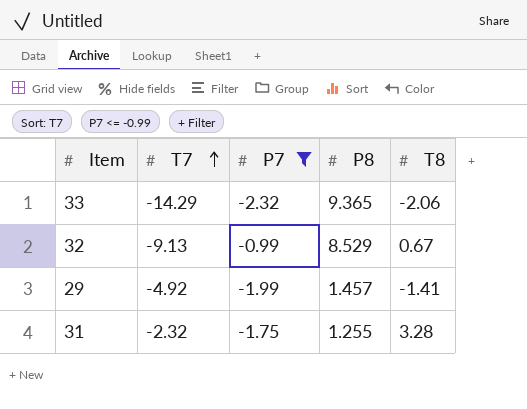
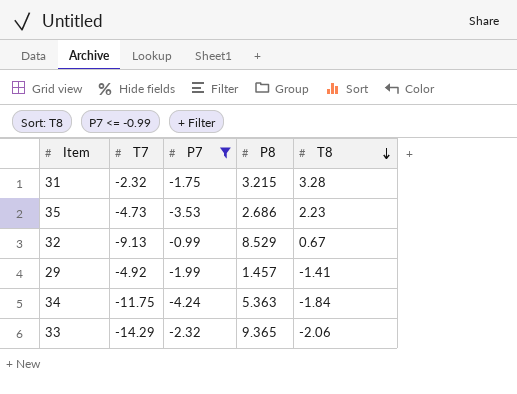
row order: T7 ascending -> T8 descending
31 | P8: 1.255 -> 3.215
row 35: none -> -4.73 | -3.53 | 2.686 | 2.23
row 34: none -> -11.75 | -4.24 | 5.363 | -1.84

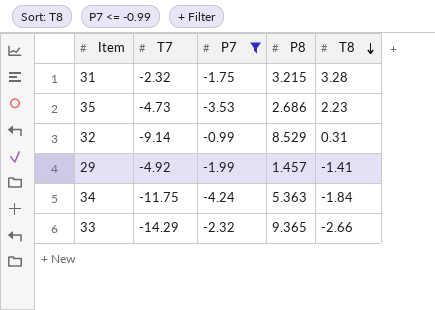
32 | T7: -9.13 -> -9.14
32 | T8: 0.67 -> 0.31
33 | T8: -2.06 -> -2.66

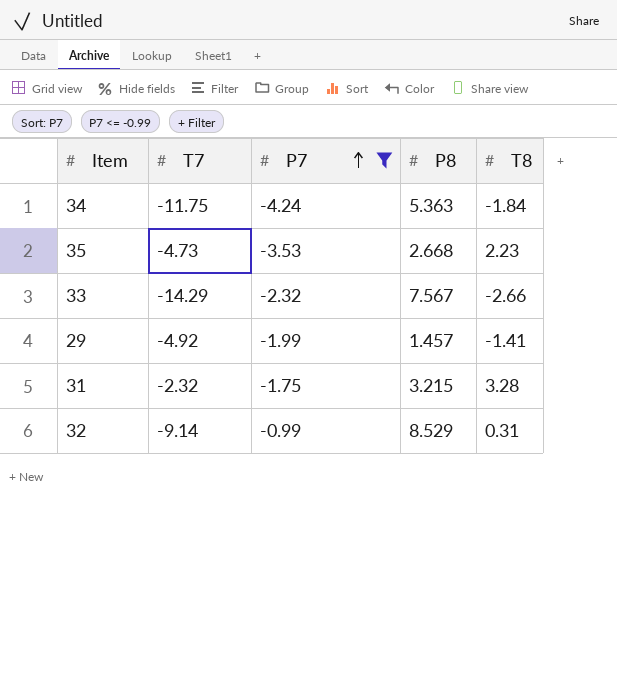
row order: T8 descending -> P7 ascending
35 | P8: 2.686 -> 2.668
33 | P8: 9.365 -> 7.567

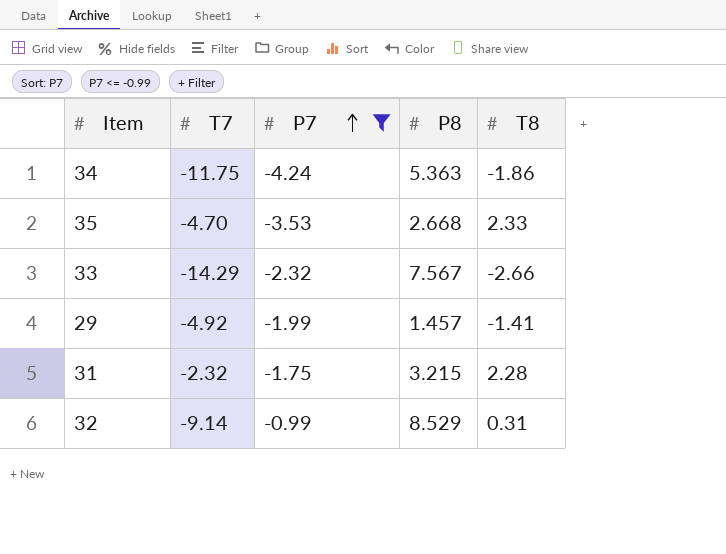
34 | T8: -1.84 -> -1.86
35 | T7: -4.73 -> -4.70
35 | T8: 2.23 -> 2.33
31 | T8: 3.28 -> 2.28

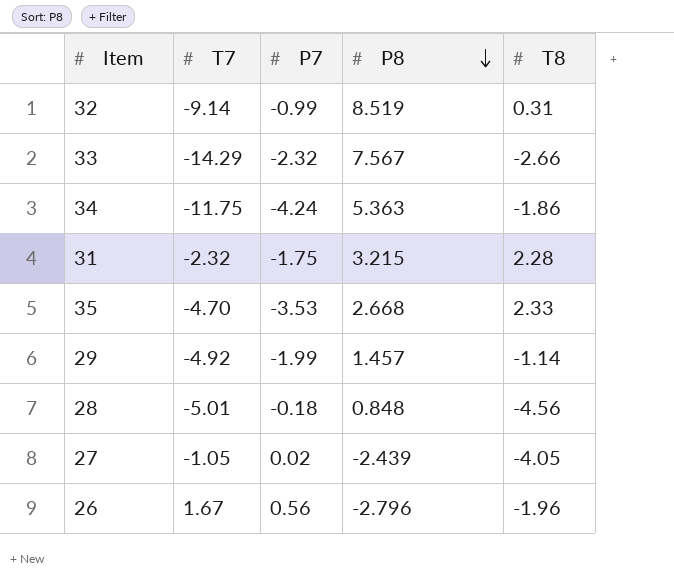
filter: P7 <= -0.99 -> none
row order: P7 ascending -> P8 descending
32 | P8: 8.529 -> 8.519
29 | T8: -1.41 -> -1.14

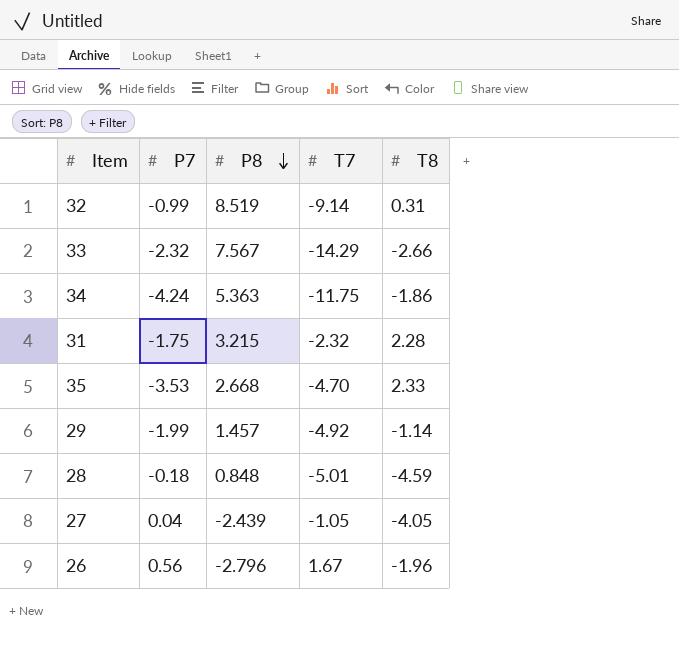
column T7 | position: 2 -> 4
28 | T8: -4.56 -> -4.59
27 | P7: 0.02 -> 0.04

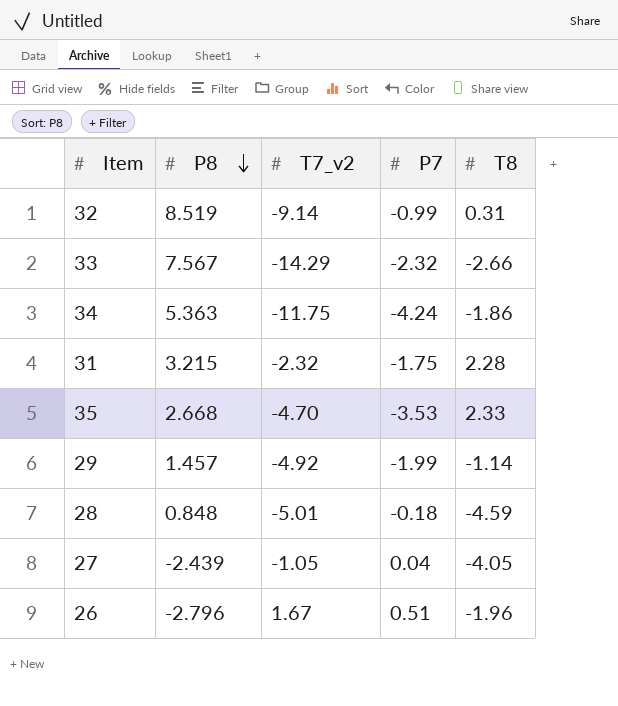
column name: T7 -> T7_v2
column P7 | position: 2 -> 4
26 | P7: 0.56 -> 0.51

